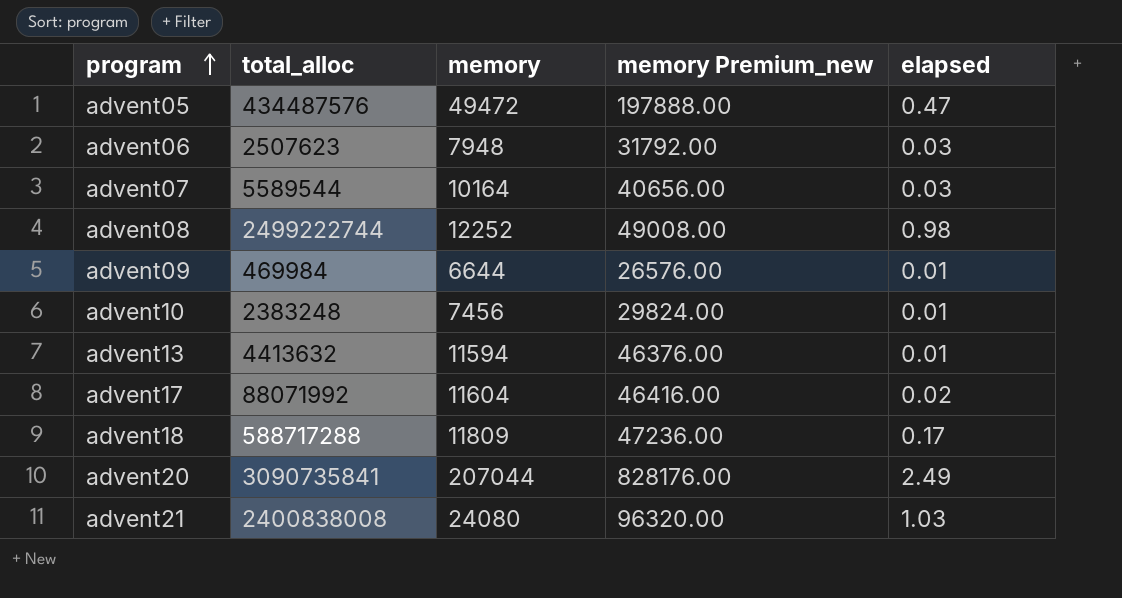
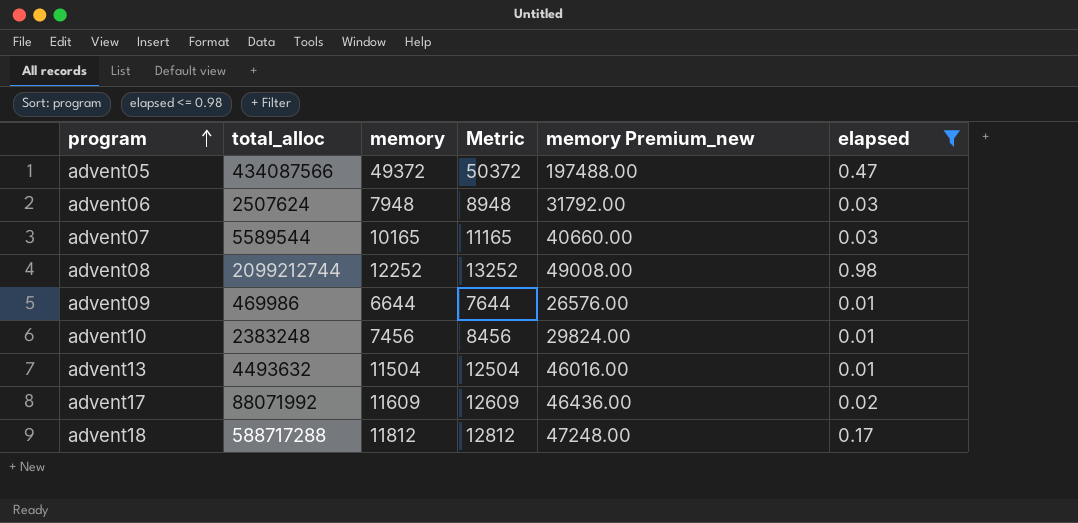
filter: none -> elapsed <= 0.98
column Metric | formula: none -> [memory] + 1000
advent05 | total_alloc: 434487576 -> 434087566
advent05 | memory: 49472 -> 49372
advent05 | memory Premium_new: 197888.00 -> 197488.00
advent06 | total_alloc: 2507623 -> 2507624
advent07 | memory: 10164 -> 10165
advent07 | memory Premium_new: 40656.00 -> 40660.00
advent08 | total_alloc: 2499222744 -> 2099212744
advent09 | total_alloc: 469984 -> 469986
advent13 | total_alloc: 4413632 -> 4493632
advent13 | memory: 11594 -> 11504
advent13 | memory Premium_new: 46376.00 -> 46016.00
advent17 | memory: 11604 -> 11609
advent17 | memory Premium_new: 46416.00 -> 46436.00
advent18 | memory: 11809 -> 11812
advent18 | memory Premium_new: 47236.00 -> 47248.00

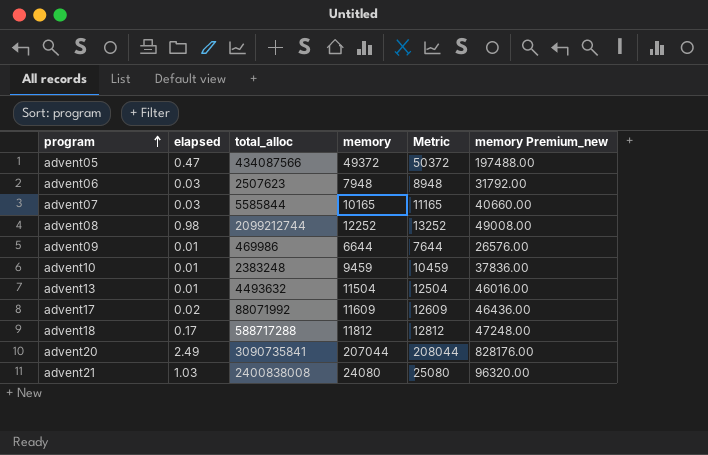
filter: elapsed <= 0.98 -> none
column elapsed | position: 6 -> 2
advent06 | total_alloc: 2507624 -> 2507623
advent07 | total_alloc: 5589544 -> 5585844
advent10 | memory: 7456 -> 9459
advent10 | Metric: 8456 -> 10459
advent10 | memory Premium_new: 29824.00 -> 37836.00

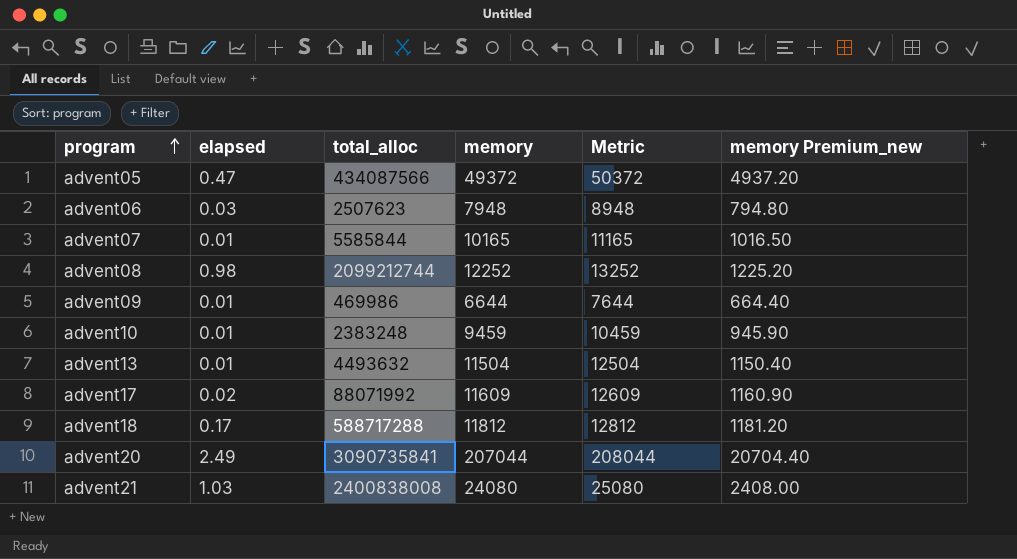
column memory Premium_new | formula: [memory] * 4 -> [memory] * 0.1
advent07 | elapsed: 0.03 -> 0.01

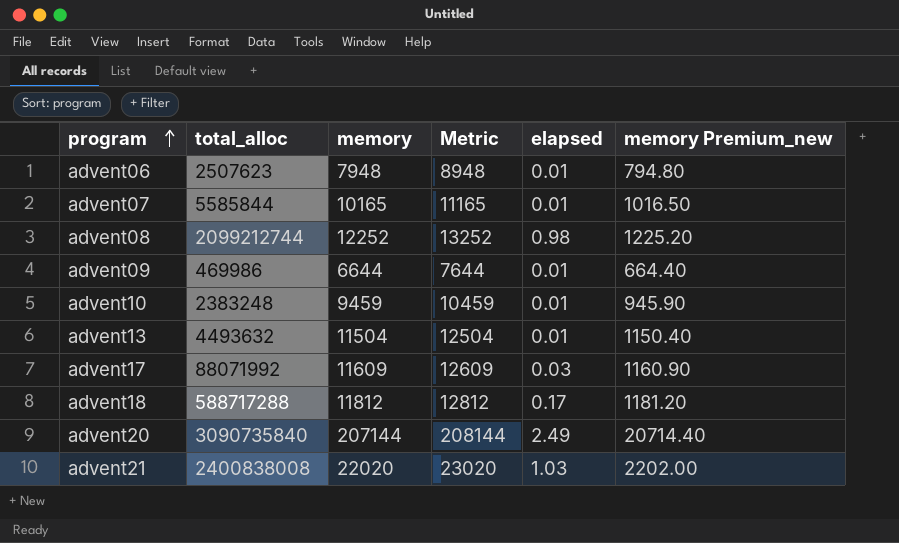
column elapsed | position: 2 -> 5
row advent05: 0.47 | 434087566 | 49372 | 50372 | 4937.20 -> none
advent06 | elapsed: 0.03 -> 0.01
advent17 | elapsed: 0.02 -> 0.03
advent20 | total_alloc: 3090735841 -> 3090735840
advent20 | memory: 207044 -> 207144
advent20 | Metric: 208044 -> 208144
advent20 | memory Premium_new: 20704.40 -> 20714.40
advent21 | memory: 24080 -> 22020
advent21 | Metric: 25080 -> 23020
advent21 | memory Premium_new: 2408.00 -> 2202.00

